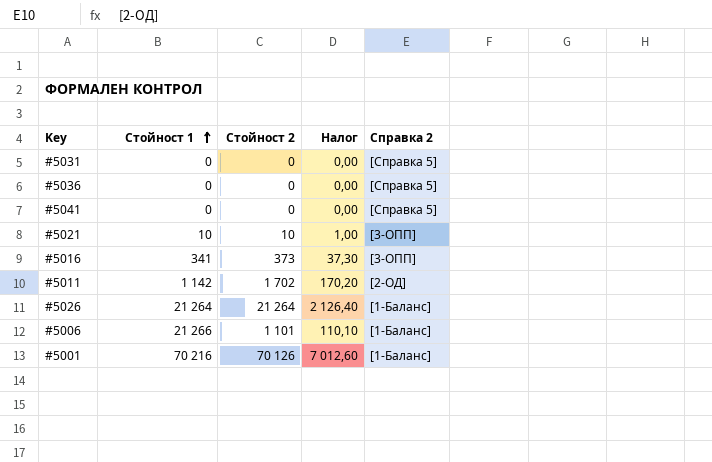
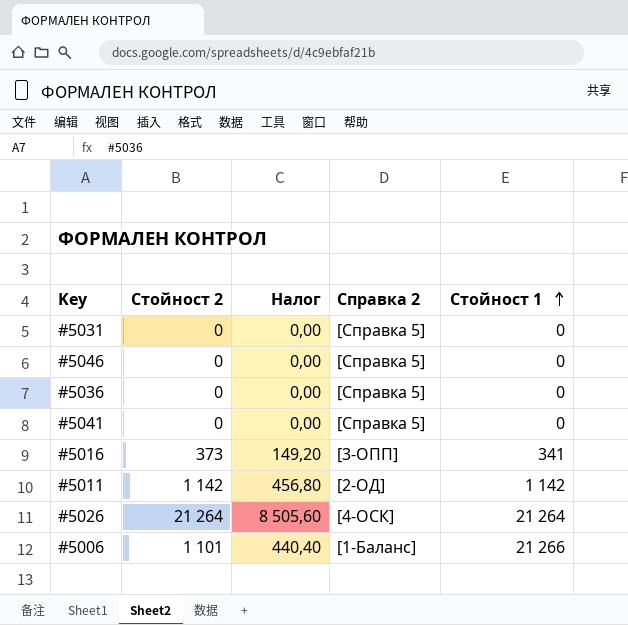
column Налог | formula: [Стойност 2] * 0,1 -> [Стойност 2] * 0,4
column Стойност 1 | position: 2 -> 5
row #5021: 10 | 10 | 1,00 | [3-ОПП] -> none
row #5001: 70 216 | 70 126 | 7 012,60 | [1-Баланс] -> none
row #5046: none -> 0 | 0,00 | [Справка 5] | 0
#5011 | Стойност 2: 1 702 -> 1 142
#5026 | Справка 2: [1-Баланс] -> [4-ОСК]

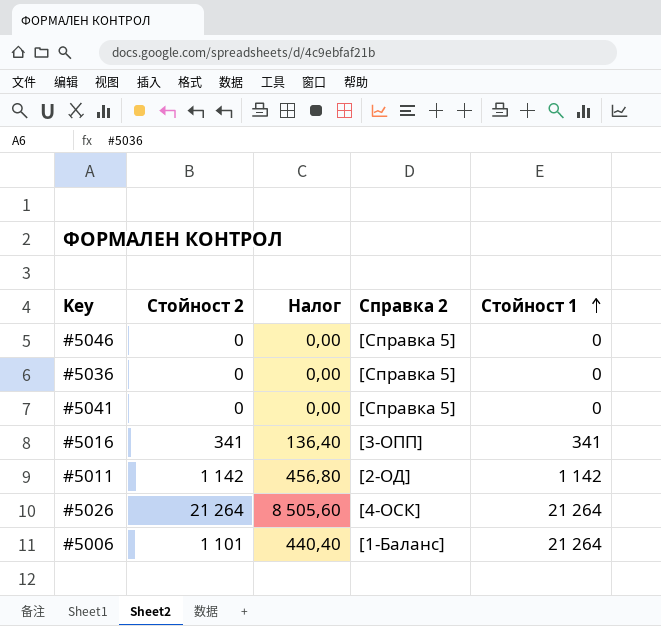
row #5031: 0 | 0,00 | [Справка 5] | 0 -> none
#5016 | Стойност 2: 373 -> 341
#5016 | Налог: 149,20 -> 136,40
#5006 | Стойност 1: 21 266 -> 21 264

